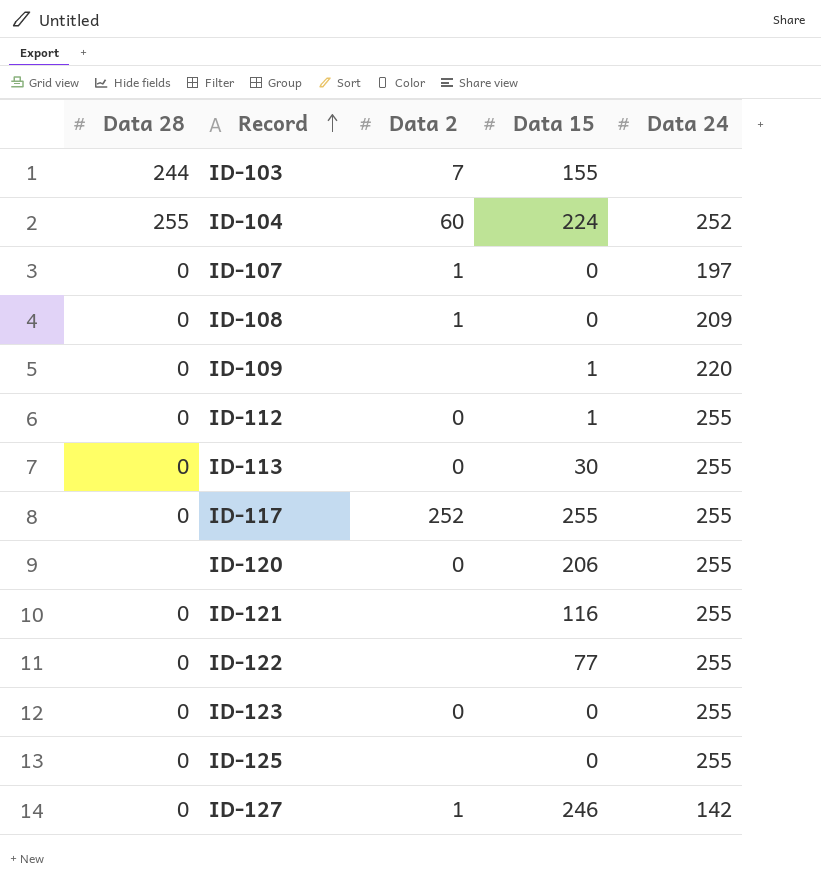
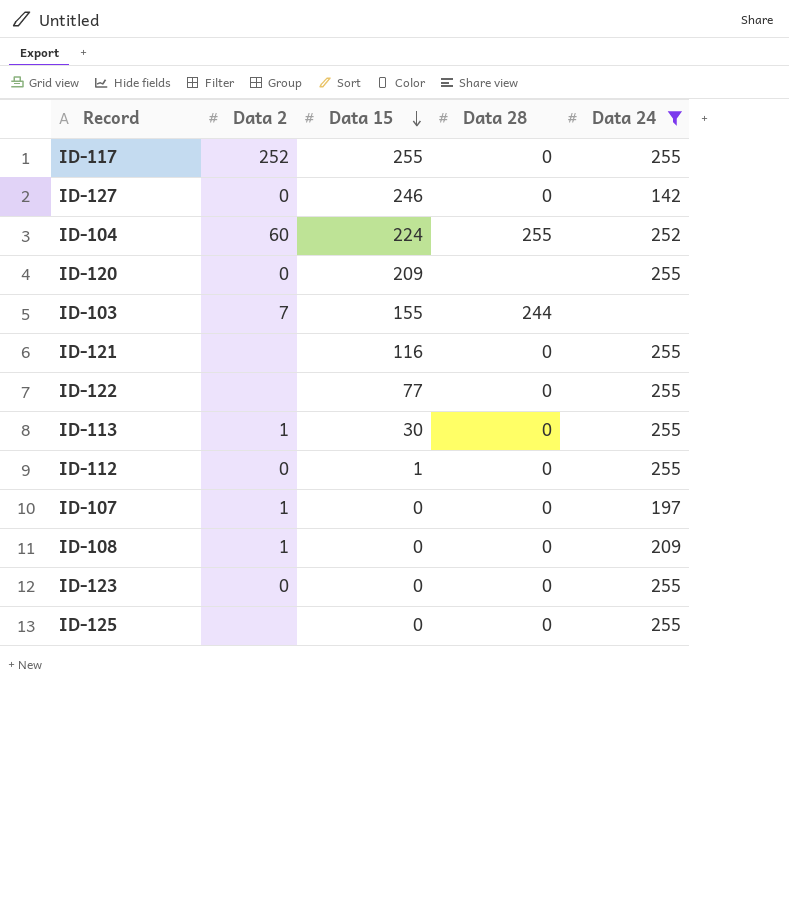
filter: none -> Data 24 != 220
row order: Record ascending -> Data 15 descending
column Data 28 | position: 1 -> 4
ID-127 | Data 2: 1 -> 0
ID-120 | Data 15: 206 -> 209
ID-113 | Data 2: 0 -> 1

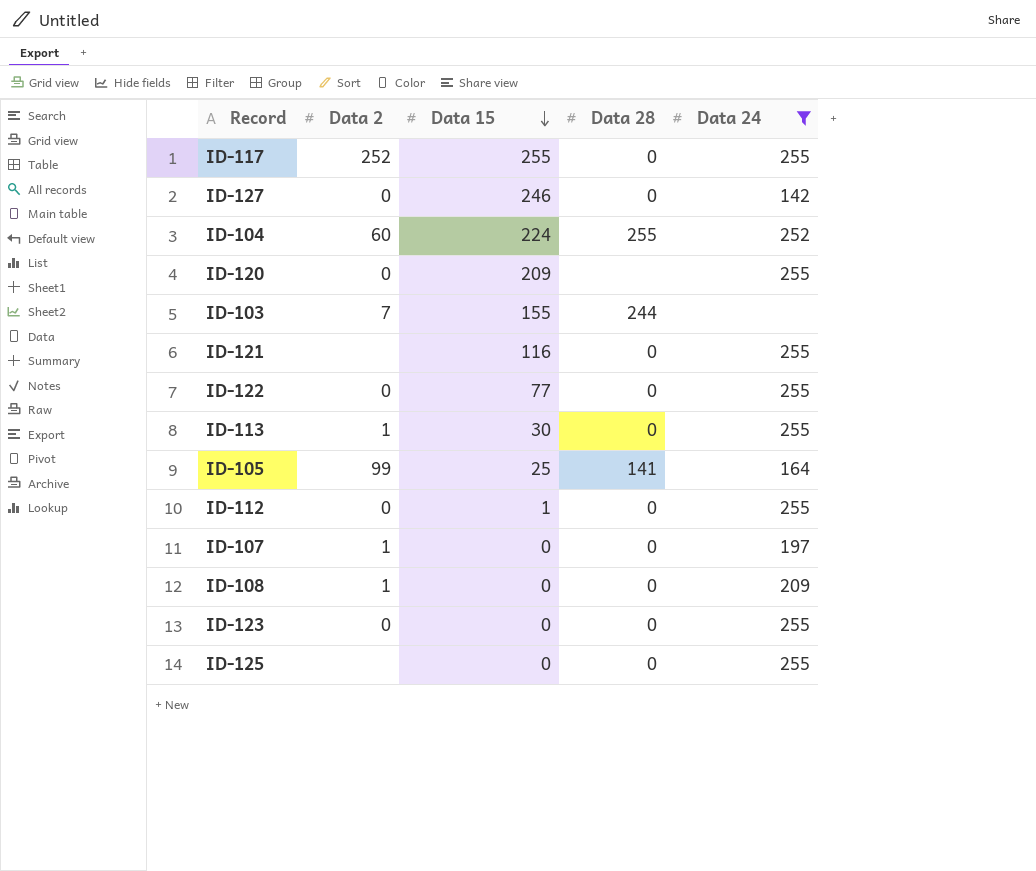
ID-122 | Data 2: none -> 0
row ID-105: none -> 99 | 25 | 141 | 164

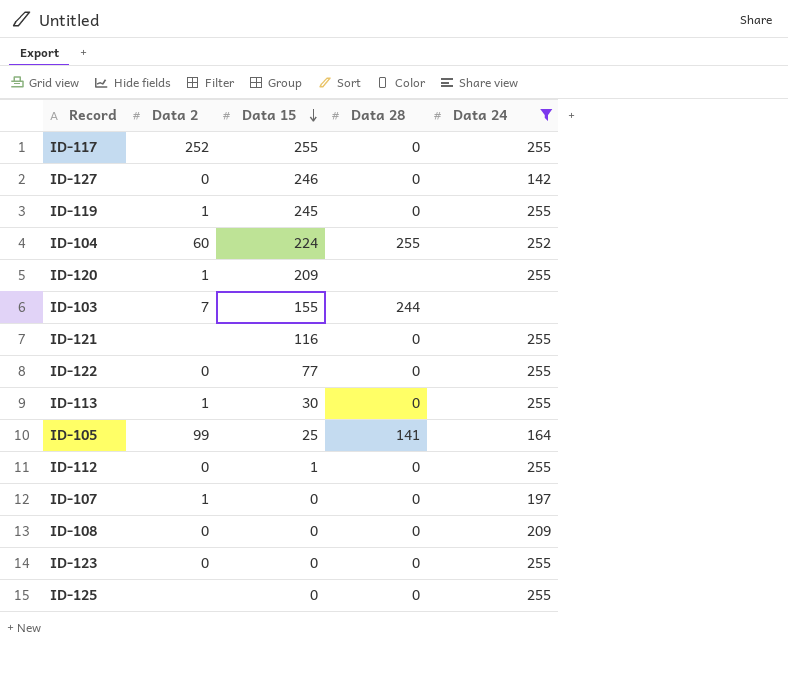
row ID-119: none -> 1 | 245 | 0 | 255
ID-120 | Data 2: 0 -> 1
ID-108 | Data 2: 1 -> 0

